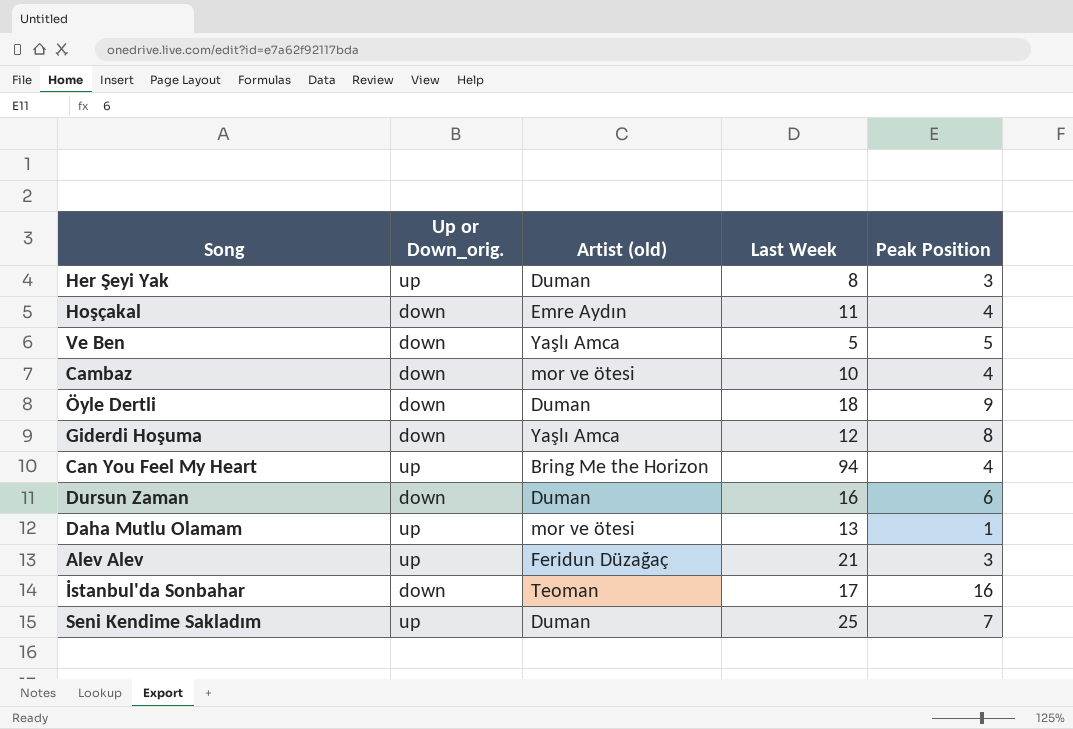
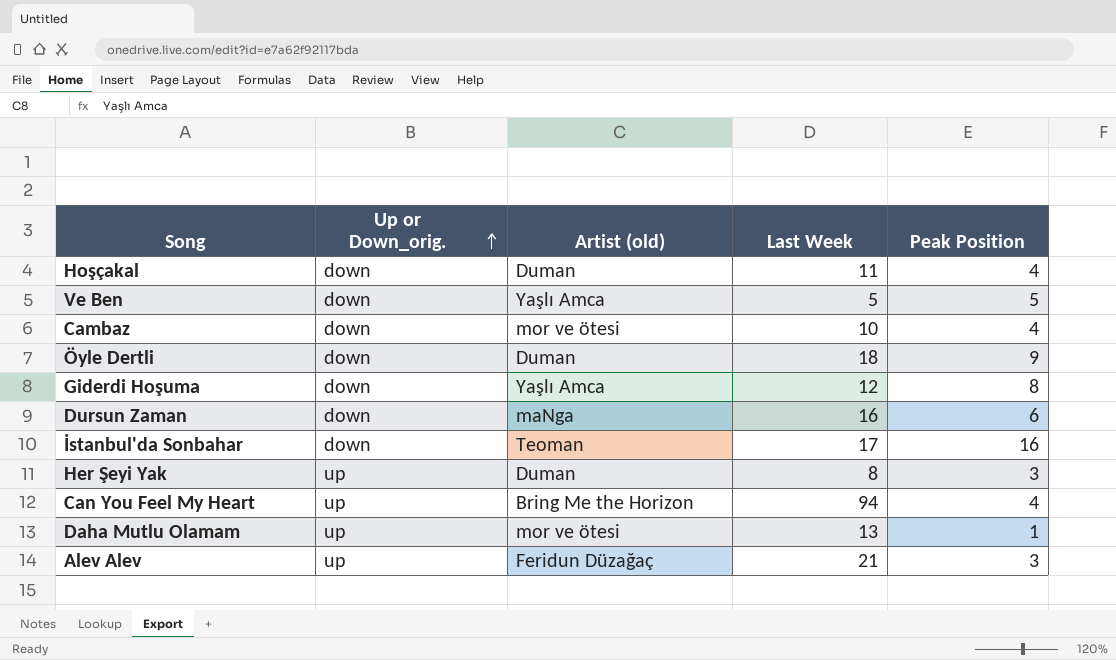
row order: none -> Up or Down_orig. ascending
row Seni Kendime Sakladım: up | Duman | 25 | 7 -> none
Hoşçakal | Artist (old): Emre Aydın -> Duman
Dursun Zaman | Artist (old): Duman -> maNga

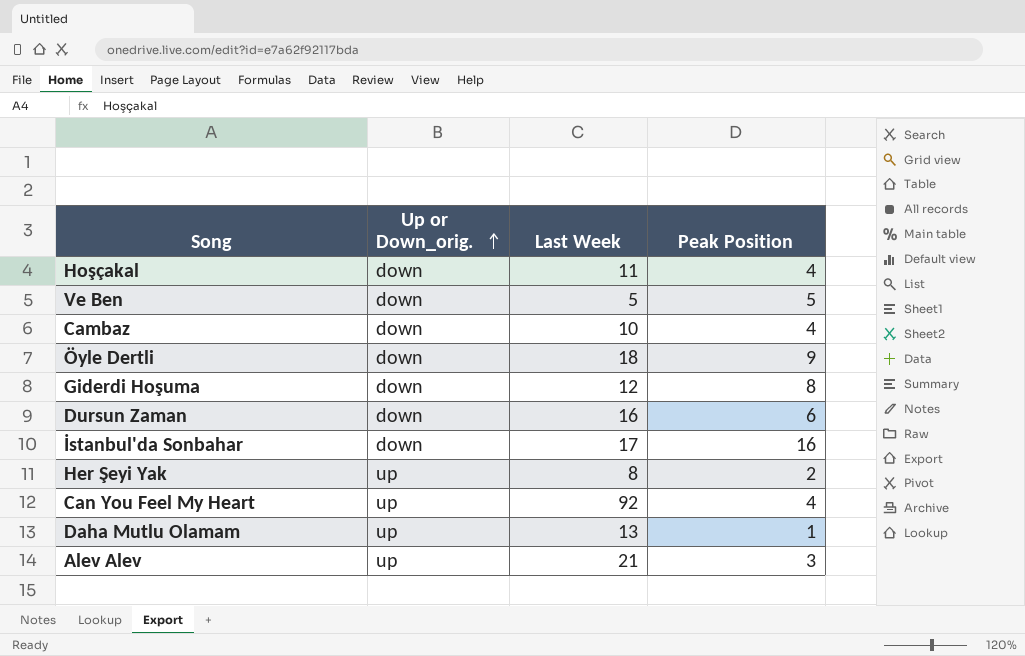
column Artist (old) | position: 3 -> none
Her Şeyi Yak | Peak Position: 3 -> 2
Can You Feel My Heart | Last Week: 94 -> 92

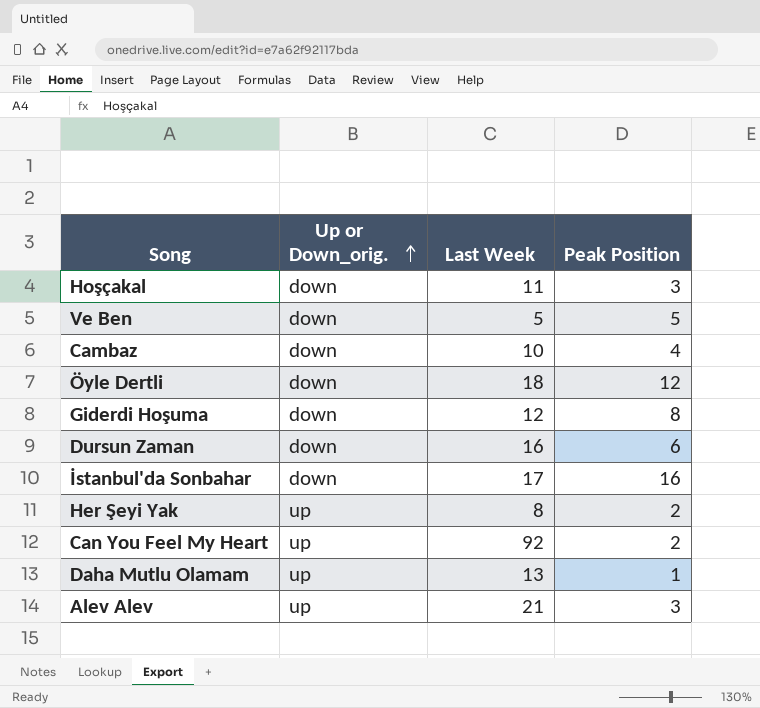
Hoşçakal | Peak Position: 4 -> 3
Öyle Dertli | Peak Position: 9 -> 12
Can You Feel My Heart | Peak Position: 4 -> 2

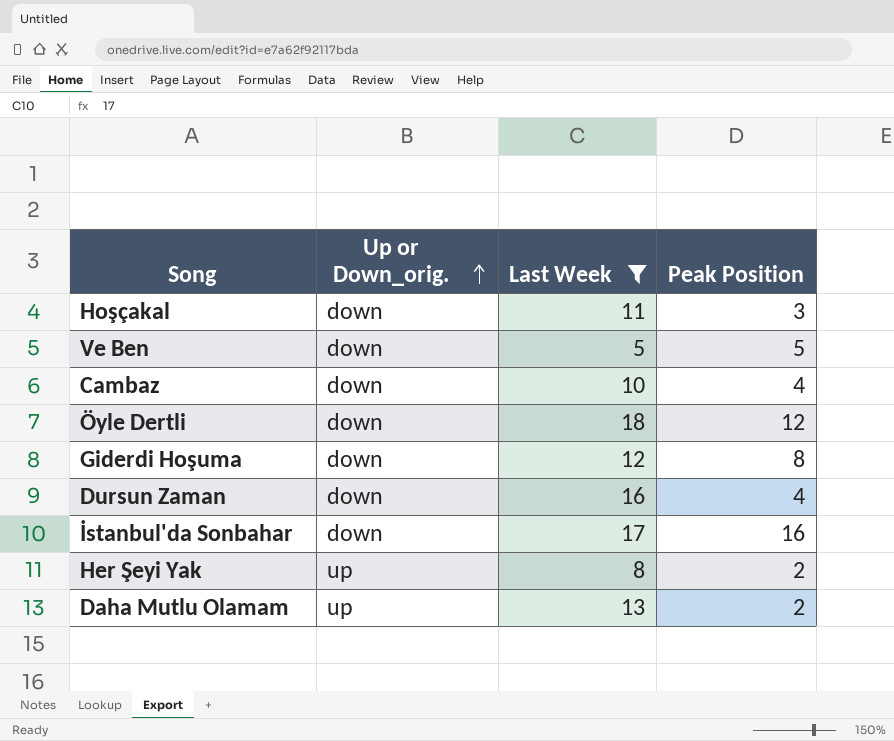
filter: none -> Last Week <= 18
Dursun Zaman | Peak Position: 6 -> 4
Daha Mutlu Olamam | Peak Position: 1 -> 2

